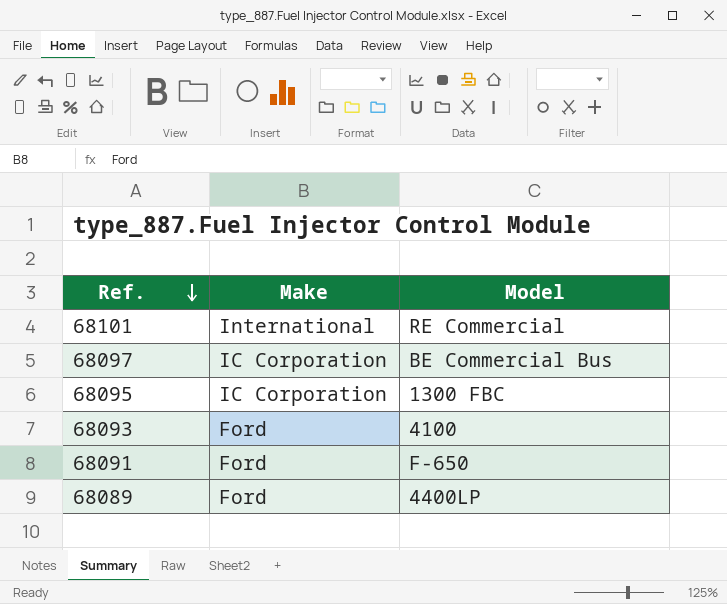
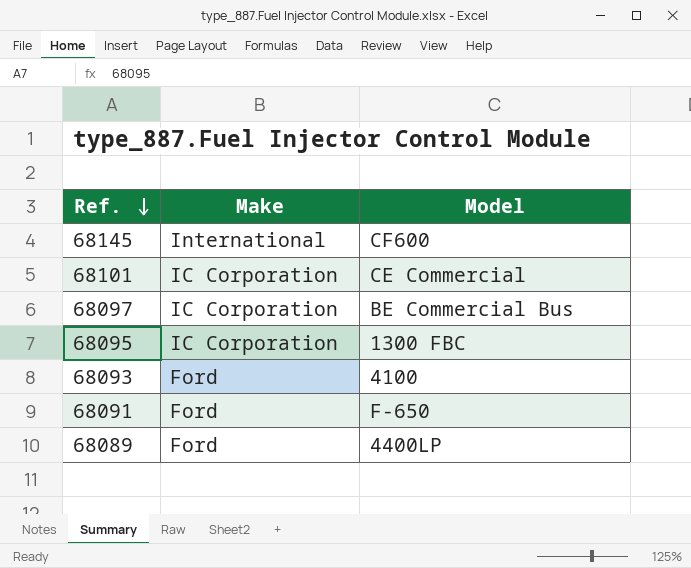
row 68145: none -> International | CF600
68101 | Make: International -> IC Corporation
68101 | Model: RE Commercial -> CE Commercial

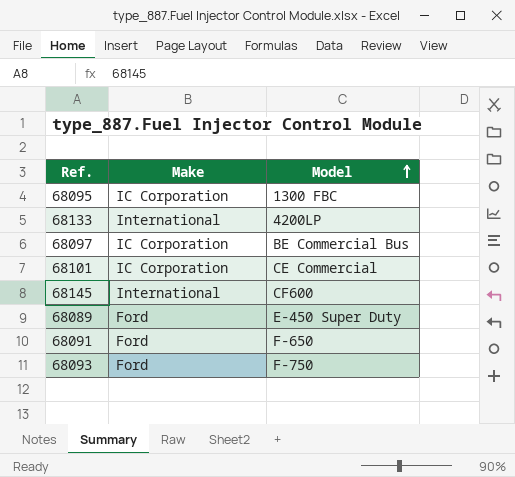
row order: Ref. descending -> Model ascending
row 68133: none -> International | 4200LP
68089 | Model: 4400LP -> E-450 Super Duty
68093 | Model: 4100 -> F-750

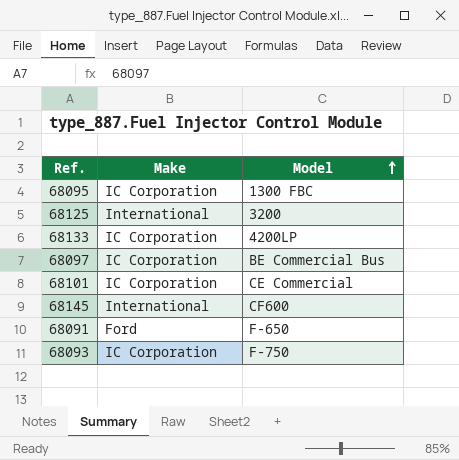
row 68089: Ford | E-450 Super Duty -> none
row 68125: none -> International | 3200
68133 | Make: International -> IC Corporation
68093 | Make: Ford -> IC Corporation

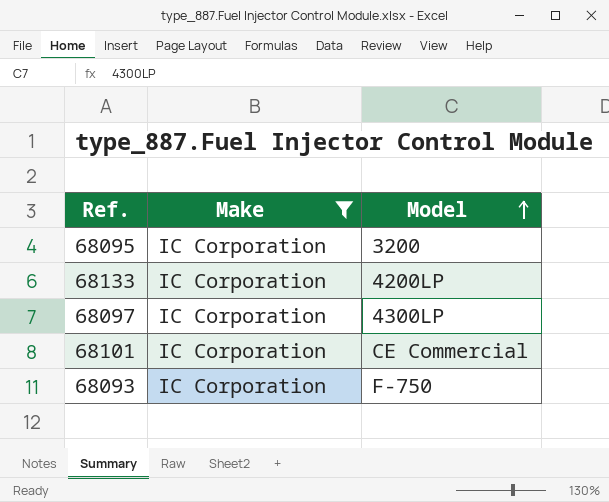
filter: none -> Make = IC Corporation
68095 | Model: 1300 FBC -> 3200
68097 | Model: BE Commercial Bus -> 4300LP

